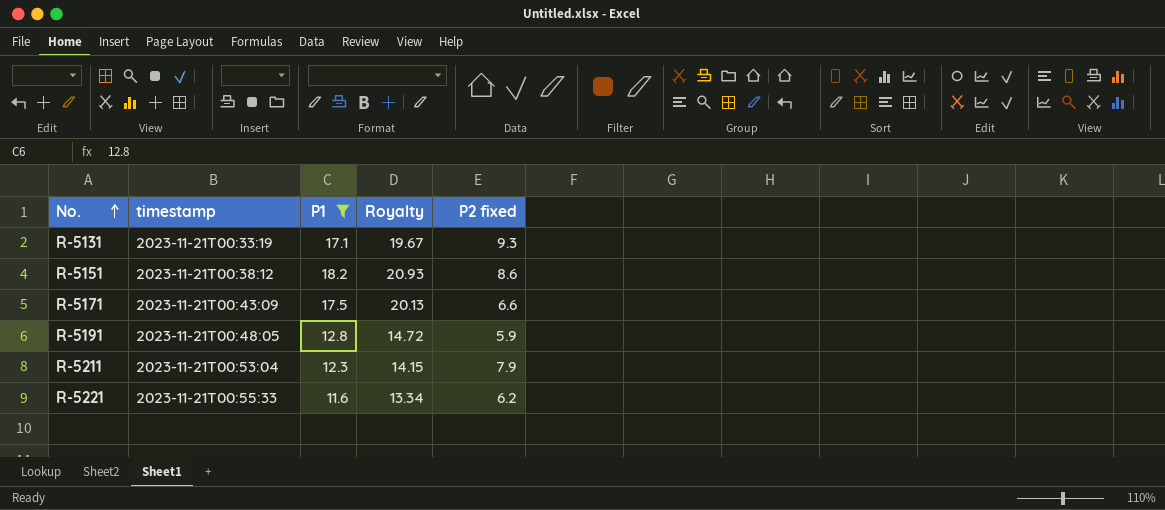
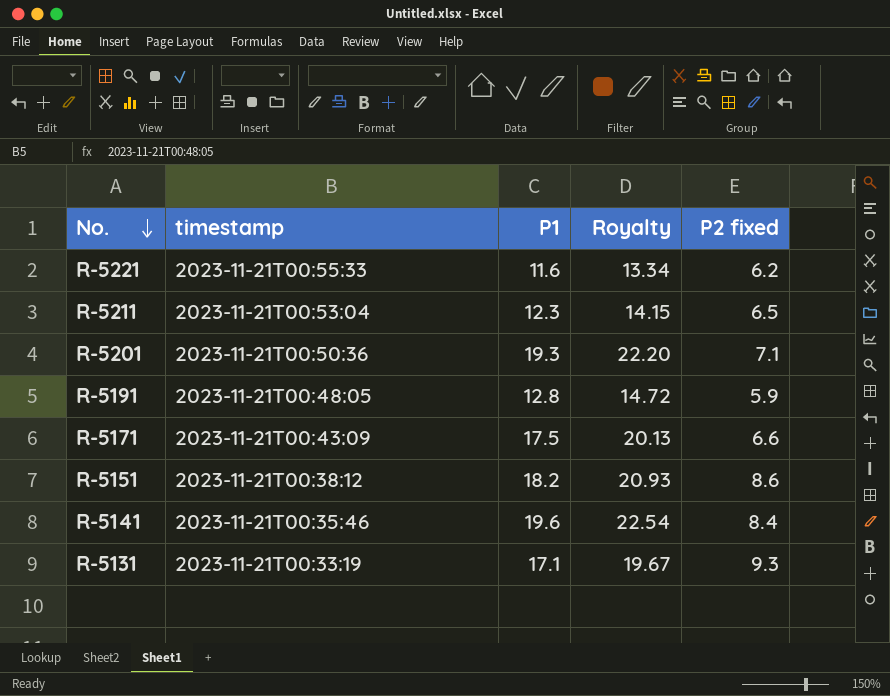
filter: P1 <= 18.2 -> none
row order: No. ascending -> No. descending
R-5211 | P2 fixed: 7.9 -> 6.5

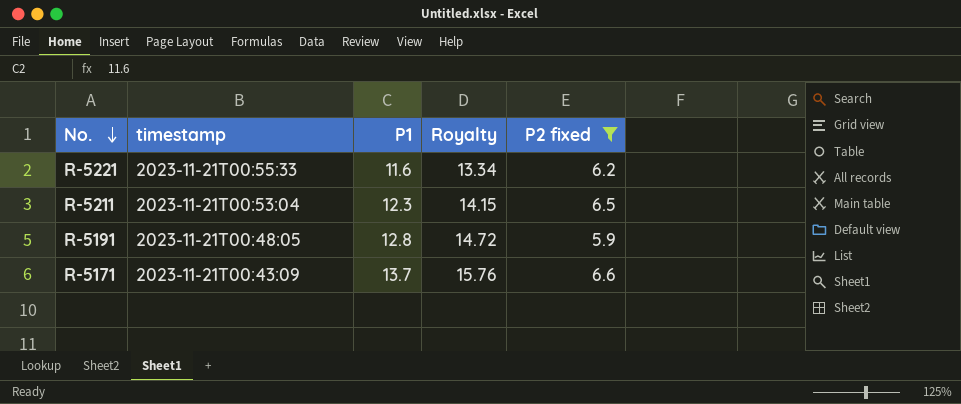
filter: none -> P2 fixed <= 6.6
R-5171 | P1: 17.5 -> 13.7
R-5171 | Royalty: 20.13 -> 15.76

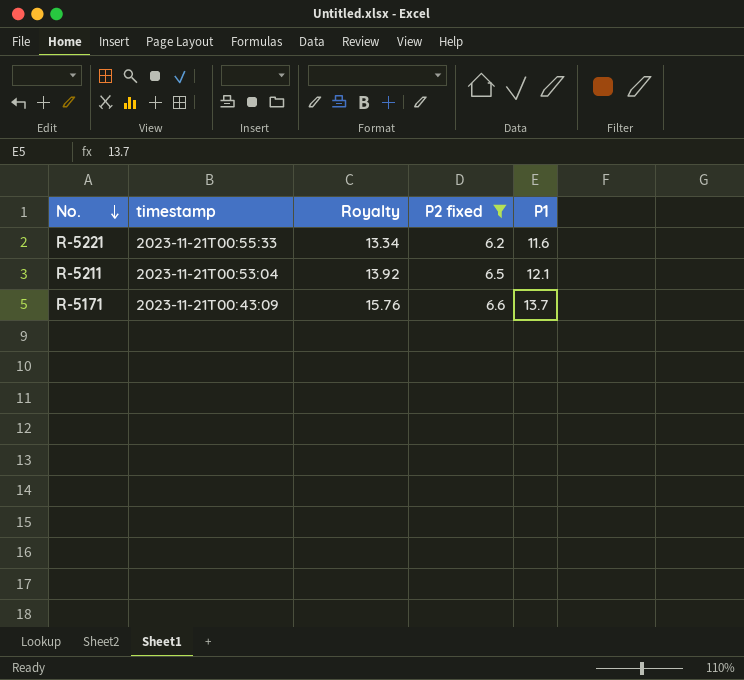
column P1 | position: 3 -> 5
row R-5191: 2023-11-21T00:48:05 | 12.8 | 14.72 | 5.9 -> none
R-5211 | Royalty: 14.15 -> 13.92
R-5211 | P1: 12.3 -> 12.1

